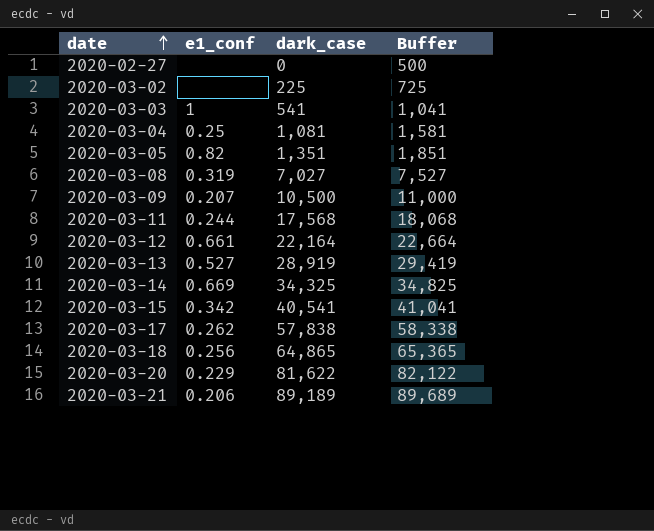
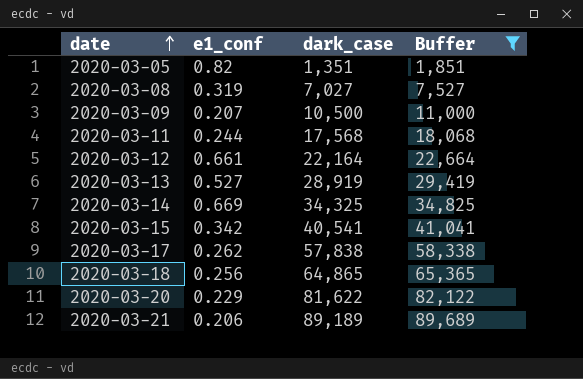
filter: none -> Buffer >= 1,851

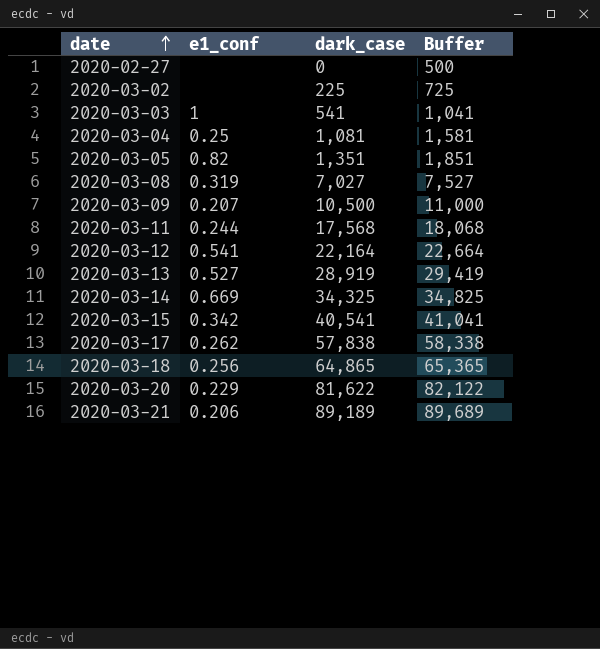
filter: Buffer >= 1,851 -> none
2020-03-12 | e1_conf: 0.661 -> 0.541

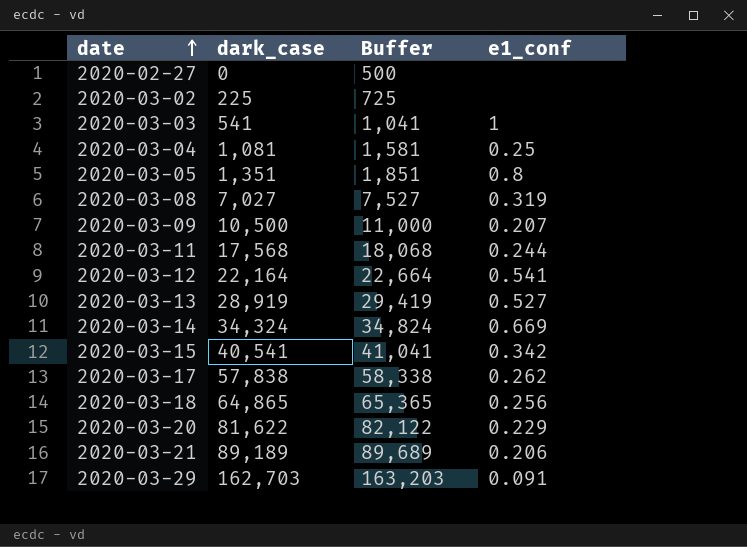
column e1_conf | position: 2 -> 4
2020-03-05 | e1_conf: 0.82 -> 0.8
2020-03-14 | dark_case: 34,325 -> 34,324
2020-03-14 | Buffer: 34,825 -> 34,824
row 2020-03-29: none -> 162,703 | 163,203 | 0.091

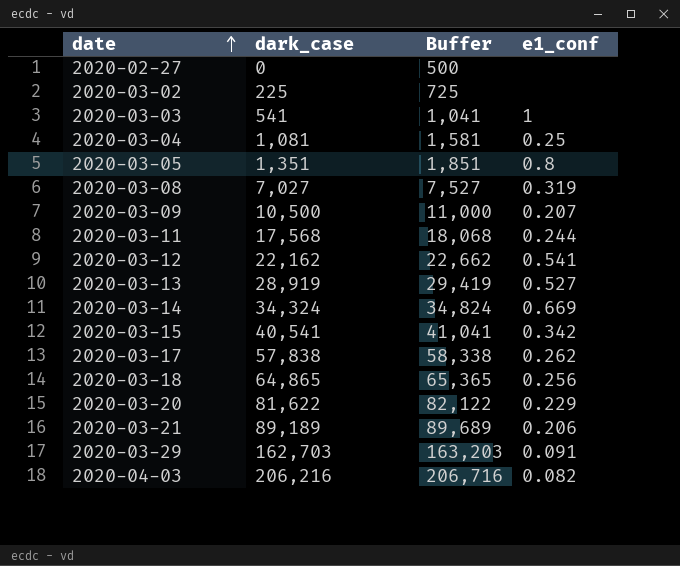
2020-03-12 | dark_case: 22,164 -> 22,162
2020-03-12 | Buffer: 22,664 -> 22,662
row 2020-04-03: none -> 206,216 | 206,716 | 0.082

